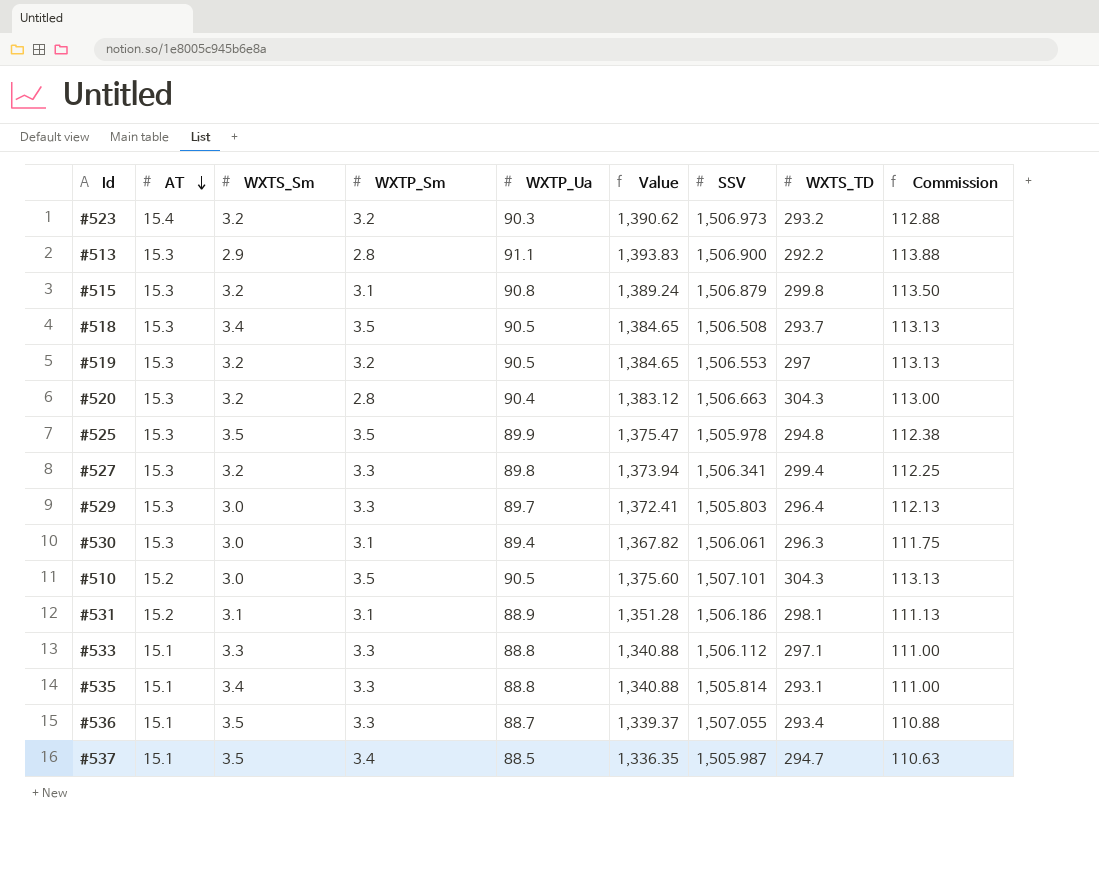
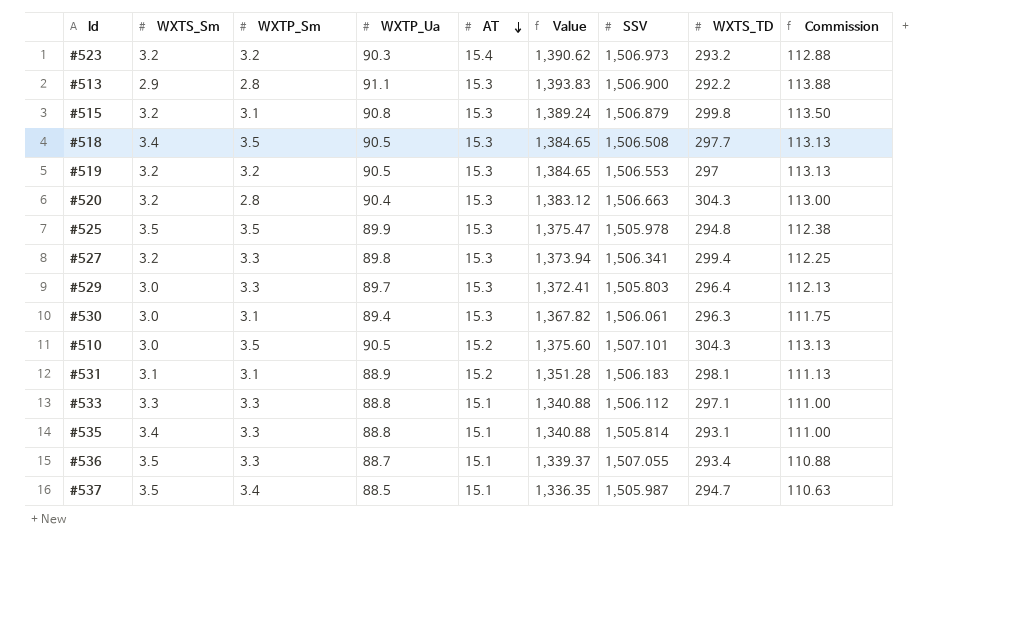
column AT | position: 2 -> 5
#518 | WXTS_TD: 293.7 -> 297.7
#531 | SSV: 1,506.186 -> 1,506.183

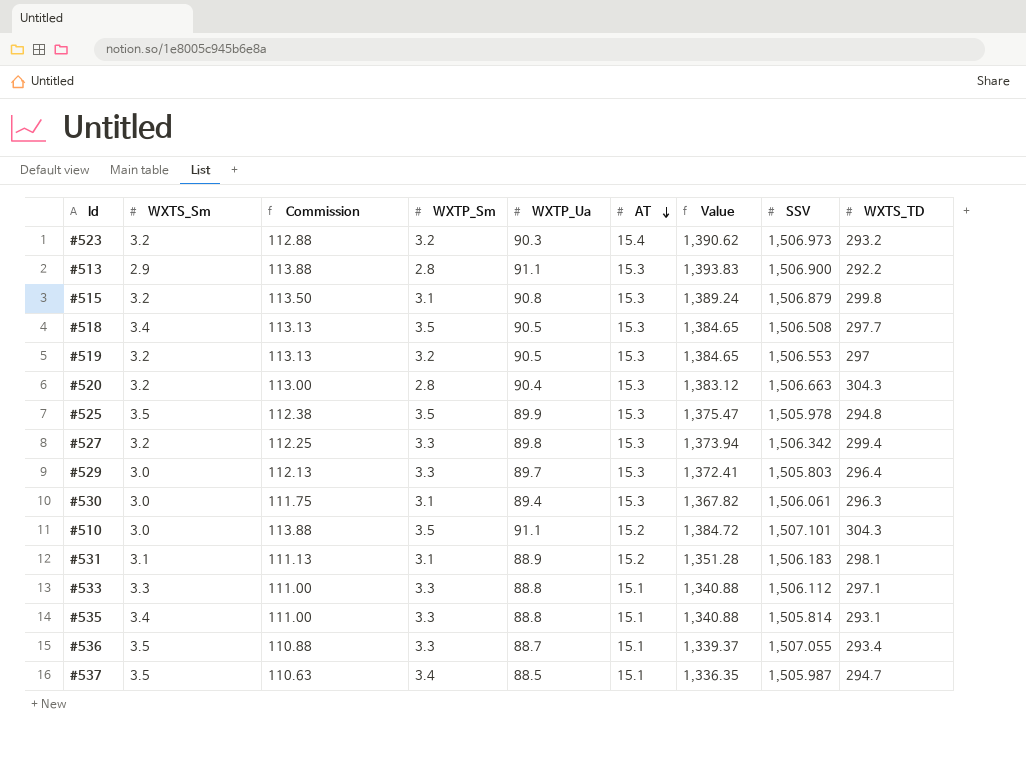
column Commission | position: 9 -> 3
#527 | SSV: 1,506.341 -> 1,506.342
#510 | Commission: 113.13 -> 113.88
#510 | WXTP_Ua: 90.5 -> 91.1
#510 | Value: 1,375.60 -> 1,384.72

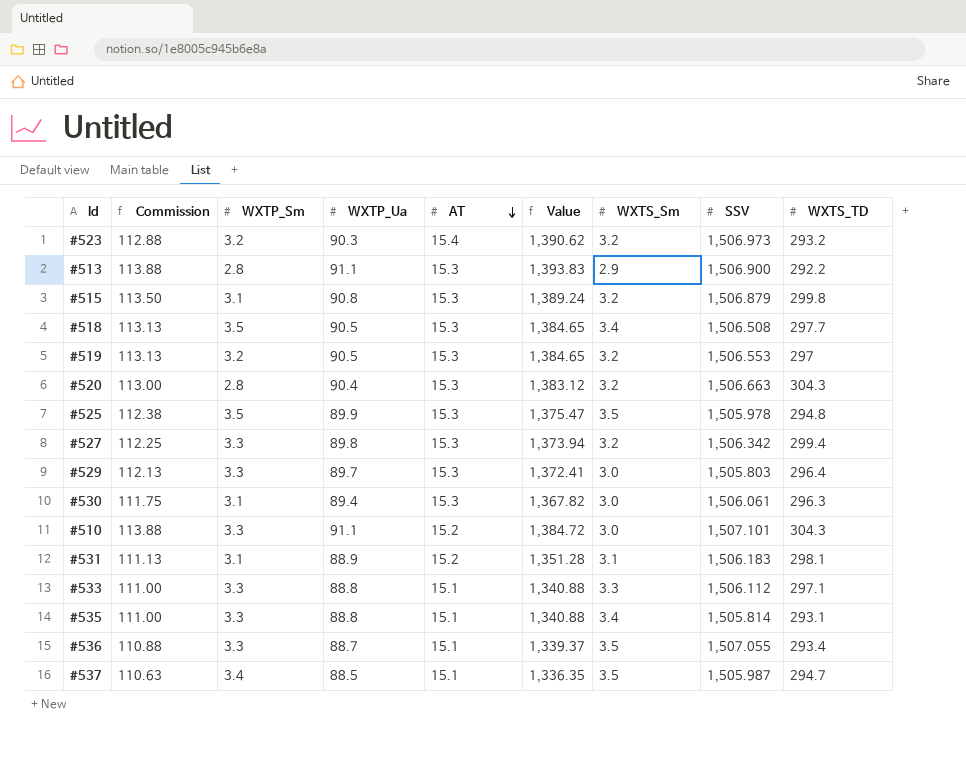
column WXTS_Sm | position: 2 -> 7
#510 | WXTP_Sm: 3.5 -> 3.3

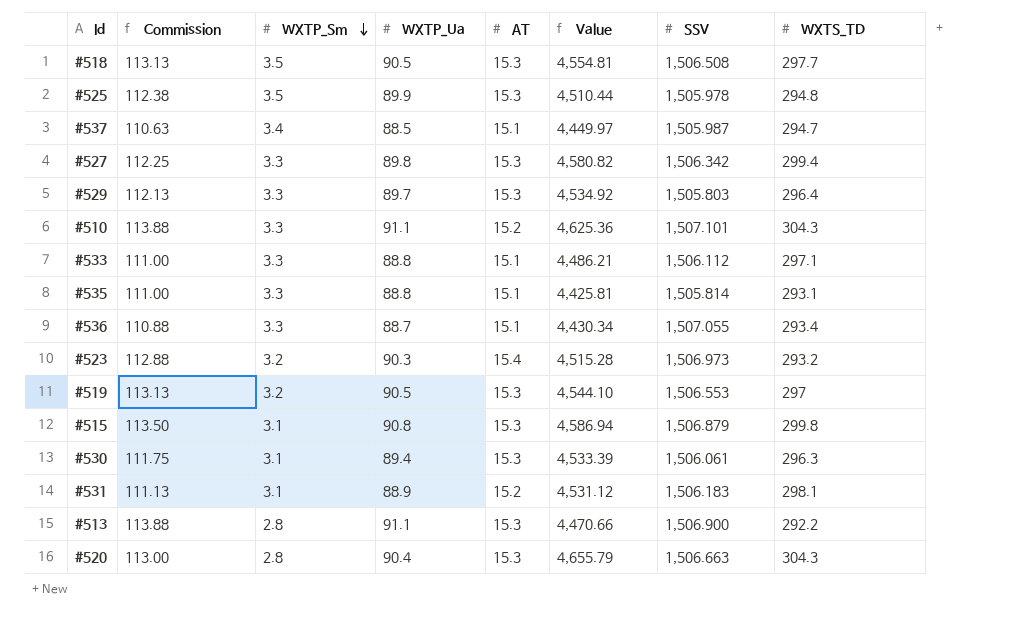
row order: AT descending -> WXTP_Sm descending
column WXTS_Sm | position: 7 -> none
column Value | formula: [WXTP_Ua] * [AT] -> [AT] * [WXTS_TD]

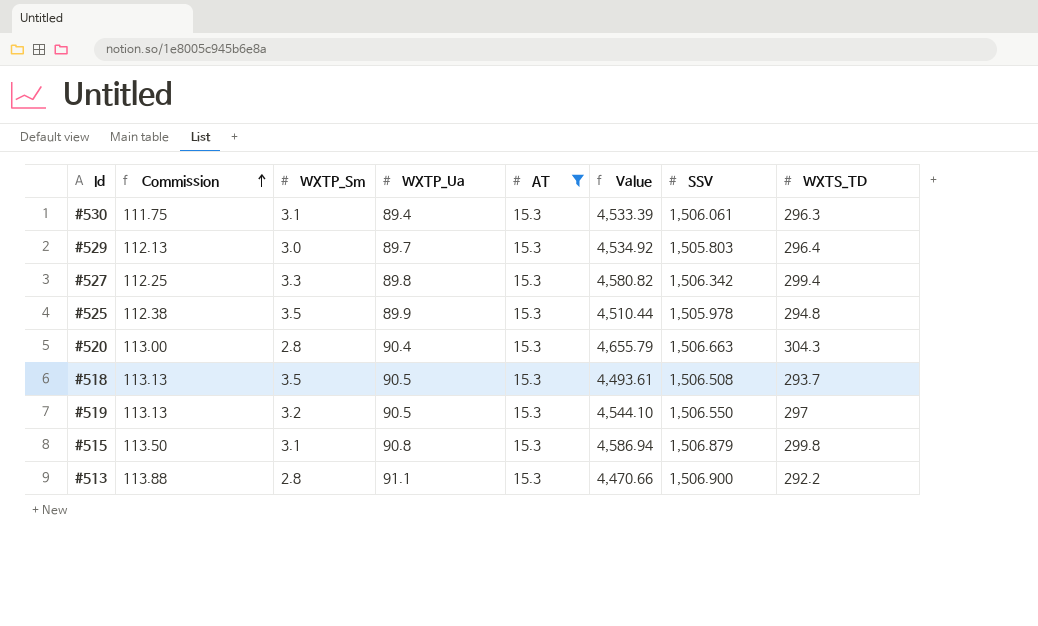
filter: none -> AT = 15.3
row order: WXTP_Sm descending -> Commission ascending
#529 | WXTP_Sm: 3.3 -> 3.0
#518 | Value: 4,554.81 -> 4,493.61
#518 | WXTS_TD: 297.7 -> 293.7
#519 | SSV: 1,506.553 -> 1,506.550

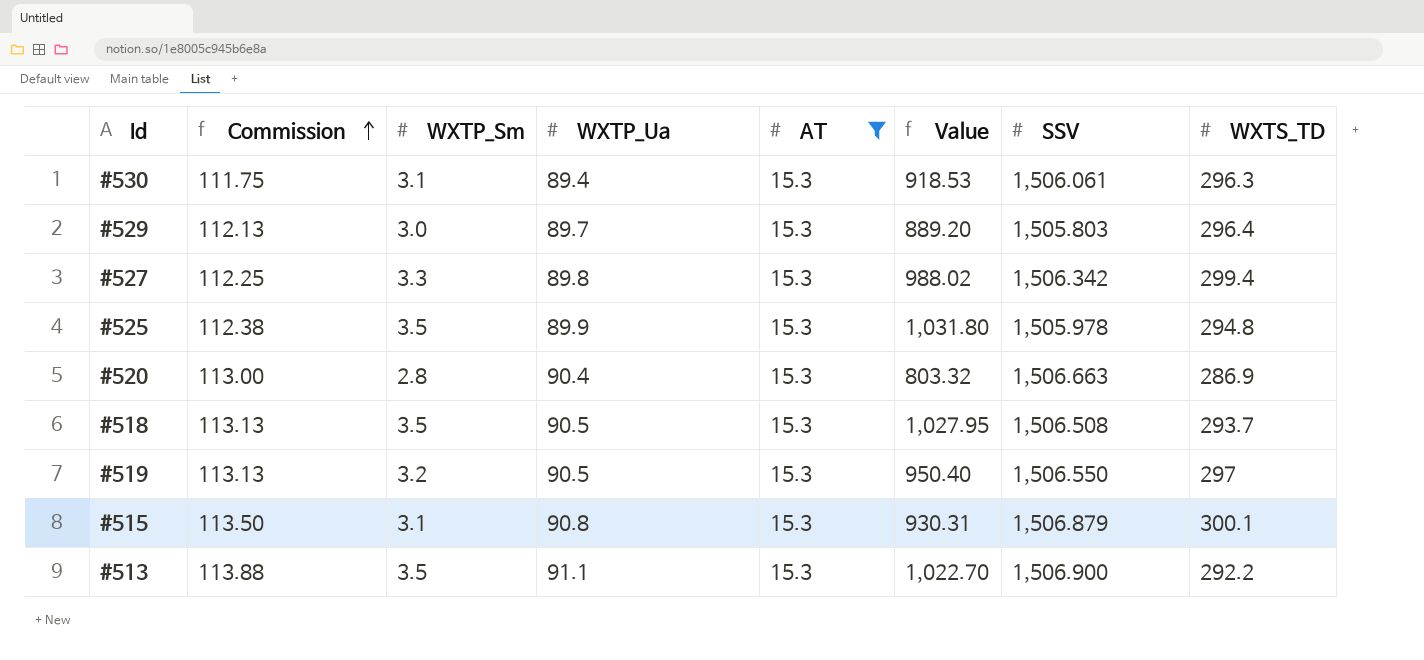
column Value | formula: [AT] * [WXTS_TD] -> [WXTP_Sm] * [WXTS_TD]
#520 | WXTS_TD: 304.3 -> 286.9
#515 | WXTS_TD: 299.8 -> 300.1
#513 | WXTP_Sm: 2.8 -> 3.5

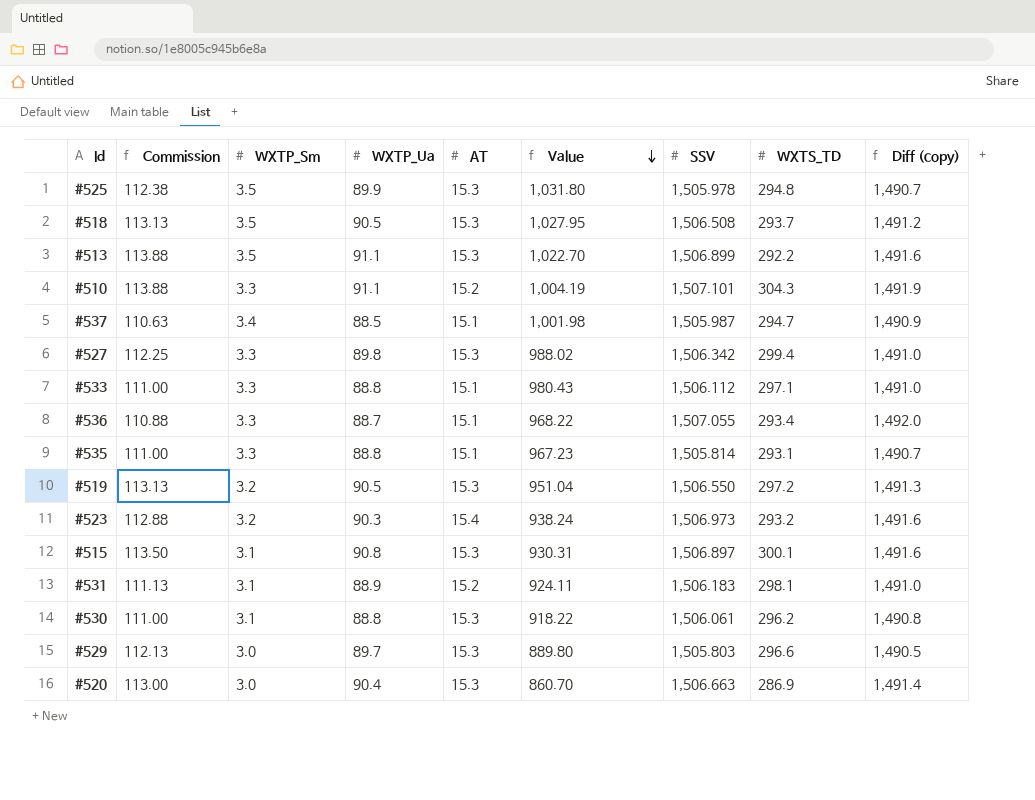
filter: AT = 15.3 -> none
row order: Commission ascending -> Value descending
column Diff (copy) | formula: none -> [SSV] - [AT]
#513 | SSV: 1,506.900 -> 1,506.899
#519 | Value: 950.40 -> 951.04
#519 | WXTS_TD: 297 -> 297.2
#515 | SSV: 1,506.879 -> 1,506.897
#530 | Commission: 111.75 -> 111.00
#530 | WXTP_Ua: 89.4 -> 88.8
#530 | Value: 918.53 -> 918.22
#530 | WXTS_TD: 296.3 -> 296.2
#529 | Value: 889.20 -> 889.80
#529 | WXTS_TD: 296.4 -> 296.6
#520 | WXTP_Sm: 2.8 -> 3.0
#520 | Value: 803.32 -> 860.70

